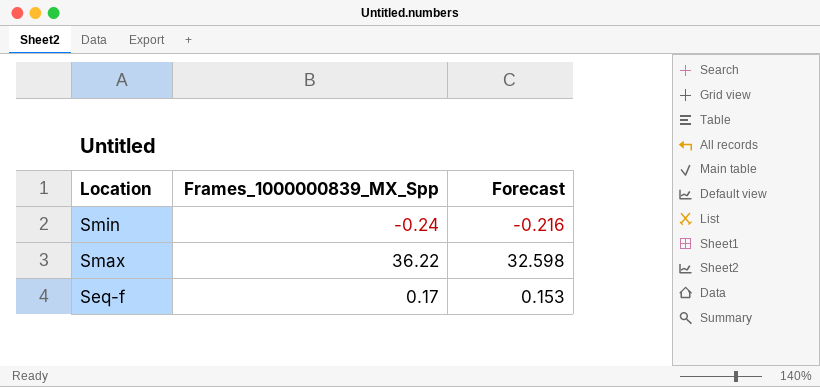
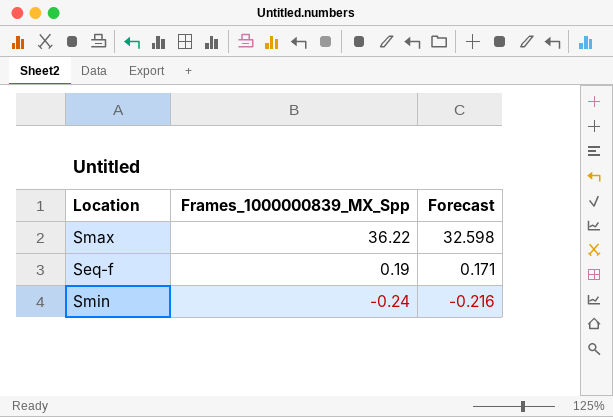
row order: Location descending -> Frames_1000000839_MX_Spp descending
Seq-f | Frames_1000000839_MX_Spp: 0.17 -> 0.19
Seq-f | Forecast: 0.153 -> 0.171

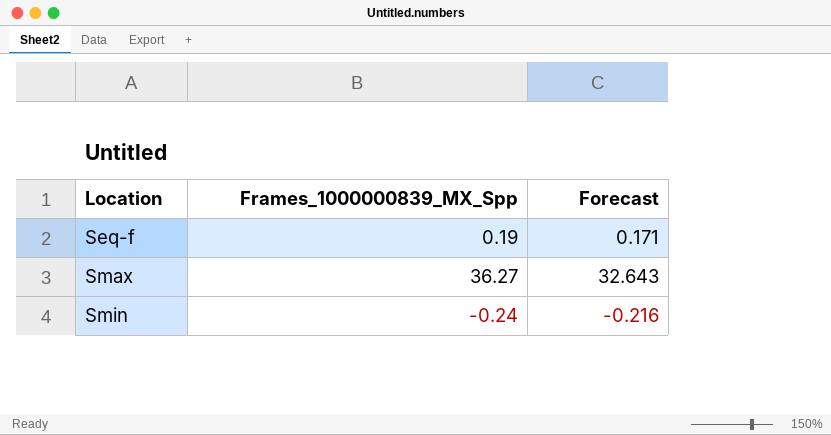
row order: Frames_1000000839_MX_Spp descending -> Location ascending
Smax | Frames_1000000839_MX_Spp: 36.22 -> 36.27
Smax | Forecast: 32.598 -> 32.643

